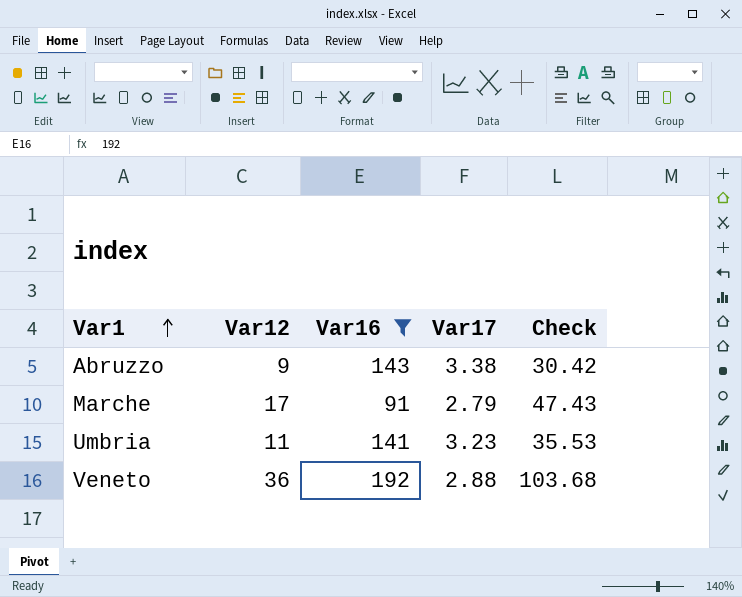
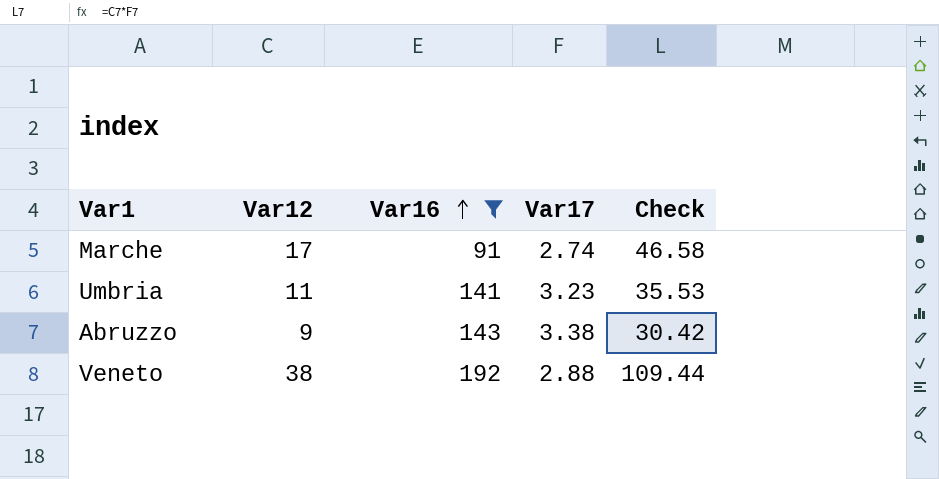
row order: Var1 ascending -> Var16 ascending
Marche | Var17: 2.79 -> 2.74
Marche | Check: 47.43 -> 46.58
Veneto | Var12: 36 -> 38
Veneto | Check: 103.68 -> 109.44

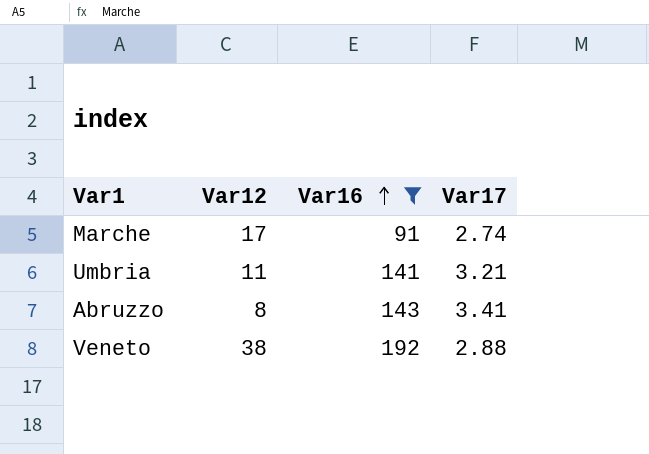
column Check | formula: [Var12] * [Var17] -> none
Umbria | Var17: 3.23 -> 3.21
Abruzzo | Var12: 9 -> 8
Abruzzo | Var17: 3.38 -> 3.41

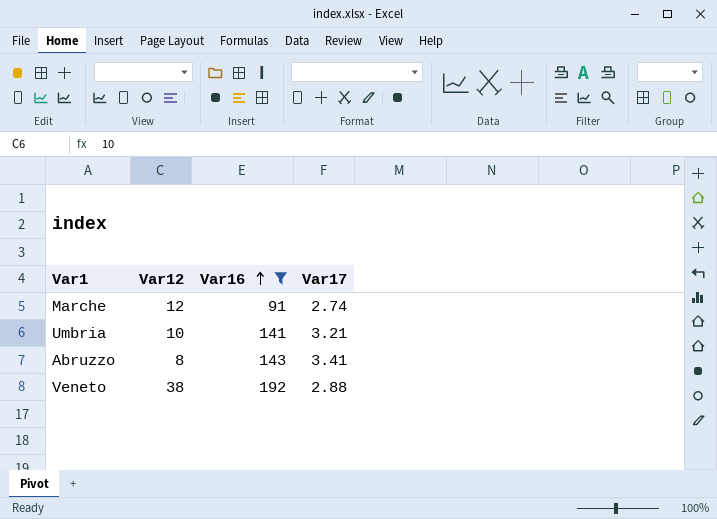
Marche | Var12: 17 -> 12
Umbria | Var12: 11 -> 10

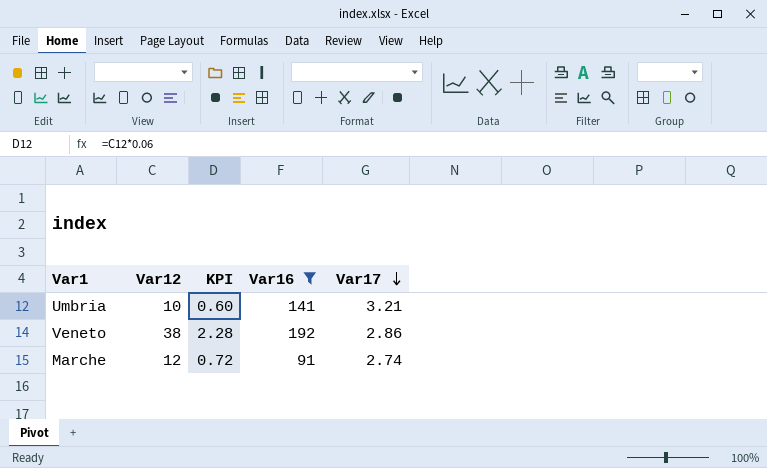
row order: Var16 ascending -> Var17 descending
column KPI | formula: none -> [Var12] * 0.06
row Abruzzo: 8 | 143 | 3.41 -> none
Veneto | Var17: 2.88 -> 2.86

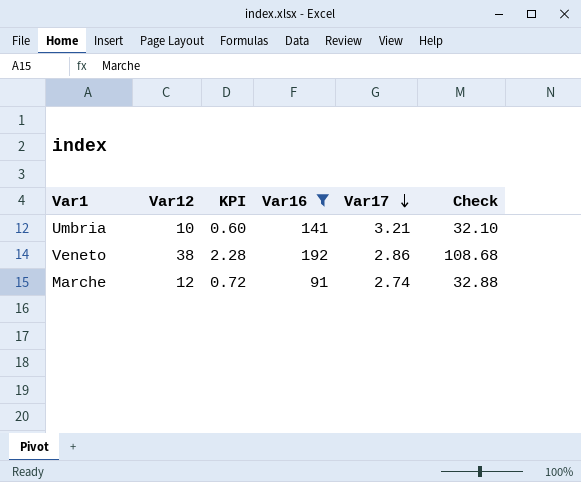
column Check | formula: none -> [Var12] * [Var17]

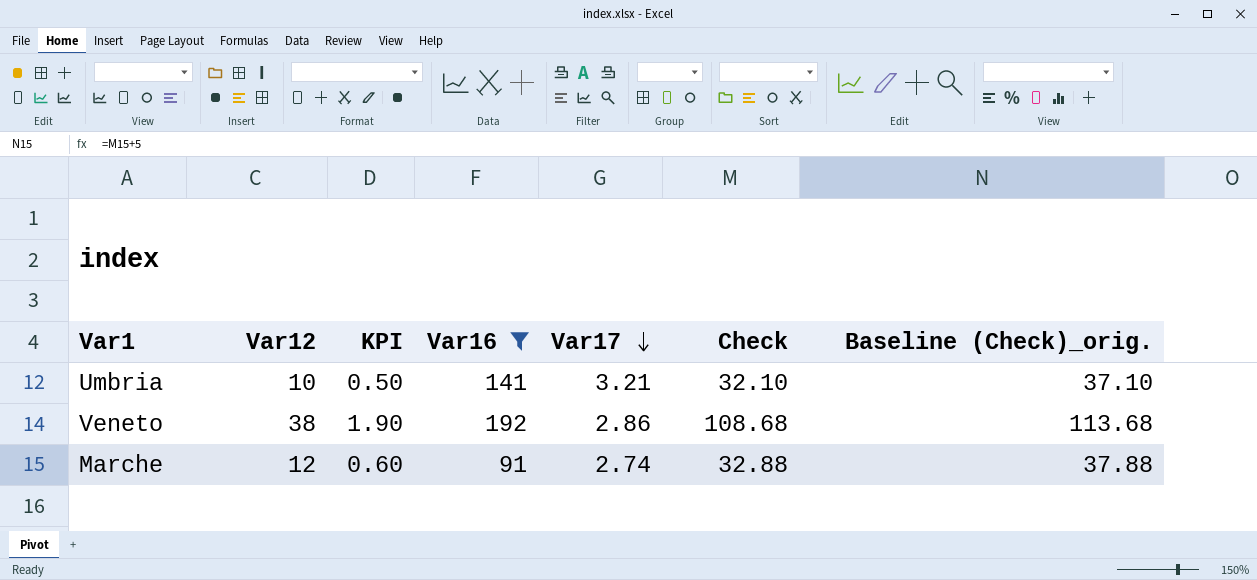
column KPI | formula: [Var12] * 0.06 -> [Var12] * 0.05
column Baseline (Check)_orig. | formula: none -> [Check] + 5

